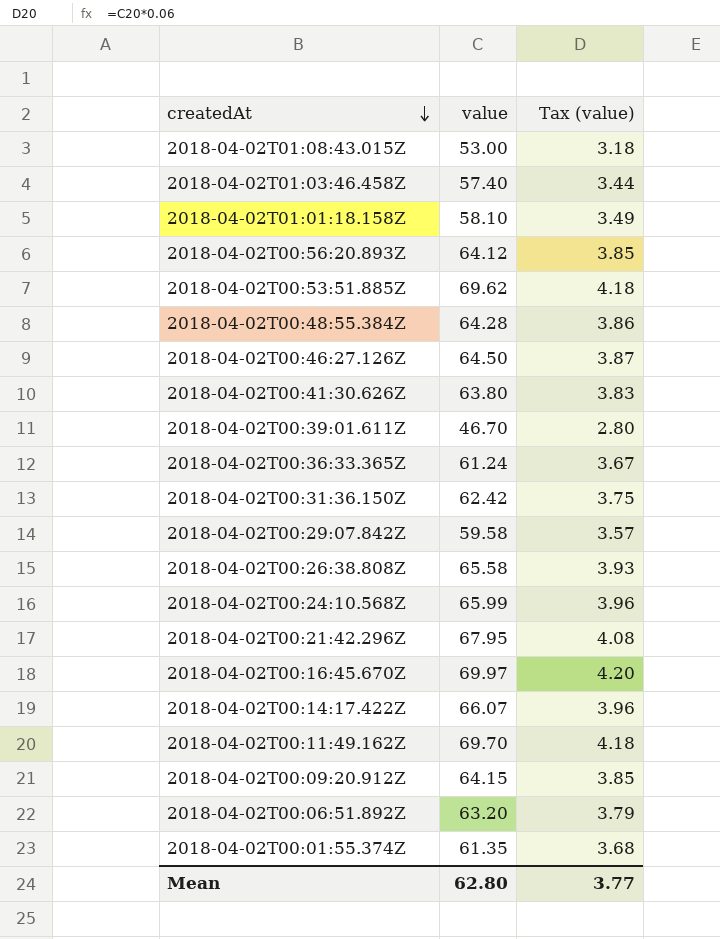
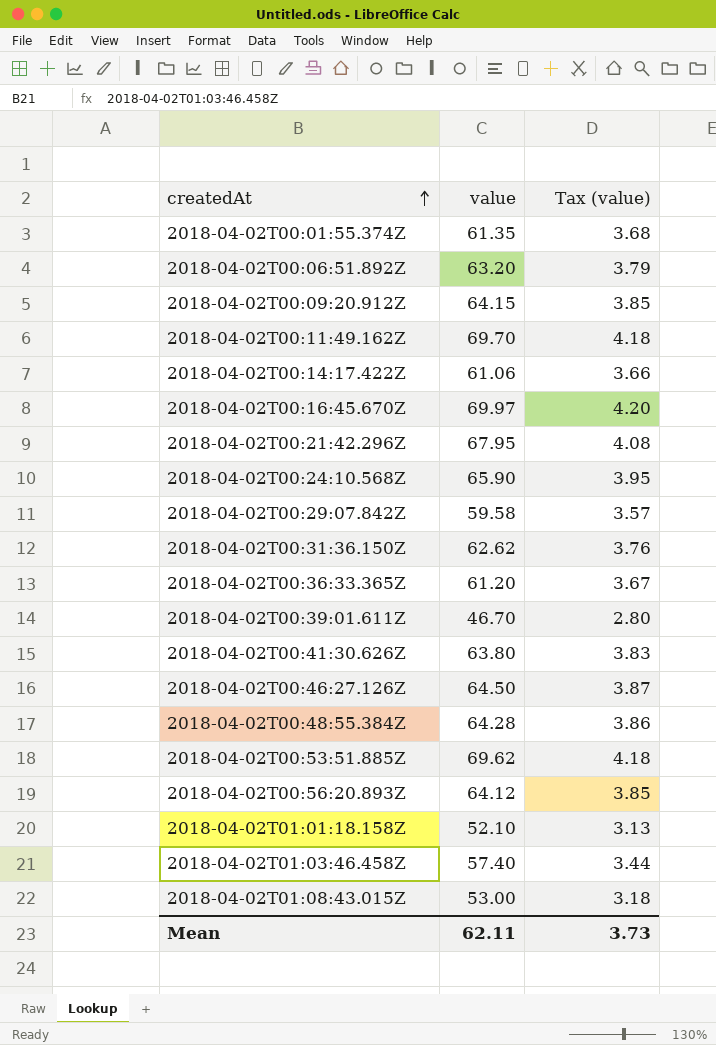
row order: createdAt descending -> createdAt ascending
row 2018-04-02T00:26:38.808Z: 65.58 | 3.93 -> none
2018-04-02T00:14:17.422Z | value: 66.07 -> 61.06
2018-04-02T00:14:17.422Z | Tax (value): 3.96 -> 3.66
2018-04-02T00:24:10.568Z | value: 65.99 -> 65.90
2018-04-02T00:24:10.568Z | Tax (value): 3.96 -> 3.95
2018-04-02T00:31:36.150Z | value: 62.42 -> 62.62
2018-04-02T00:31:36.150Z | Tax (value): 3.75 -> 3.76
2018-04-02T00:36:33.365Z | value: 61.24 -> 61.20
2018-04-02T01:01:18.158Z | value: 58.10 -> 52.10
2018-04-02T01:01:18.158Z | Tax (value): 3.49 -> 3.13
Mean | value: 62.80 -> 62.11
Mean | Tax (value): 3.77 -> 3.73

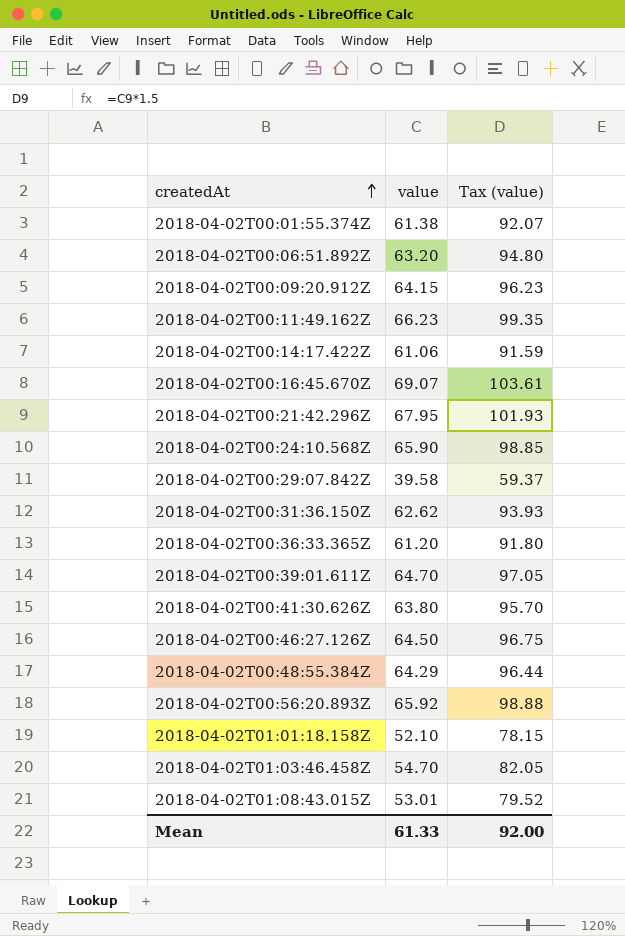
column Tax (value) | formula: [value] * 0.06 -> [value] * 1.5
row 2018-04-02T00:53:51.885Z: 69.62 | 4.18 -> none
2018-04-02T00:01:55.374Z | value: 61.35 -> 61.38
2018-04-02T00:11:49.162Z | value: 69.70 -> 66.23
2018-04-02T00:16:45.670Z | value: 69.97 -> 69.07
2018-04-02T00:29:07.842Z | value: 59.58 -> 39.58
2018-04-02T00:39:01.611Z | value: 46.70 -> 64.70
2018-04-02T00:48:55.384Z | value: 64.28 -> 64.29
2018-04-02T00:56:20.893Z | value: 64.12 -> 65.92
2018-04-02T01:03:46.458Z | value: 57.40 -> 54.70
2018-04-02T01:08:43.015Z | value: 53.00 -> 53.01
Mean | value: 62.11 -> 61.33
Mean | Tax (value): 3.73 -> 92.00

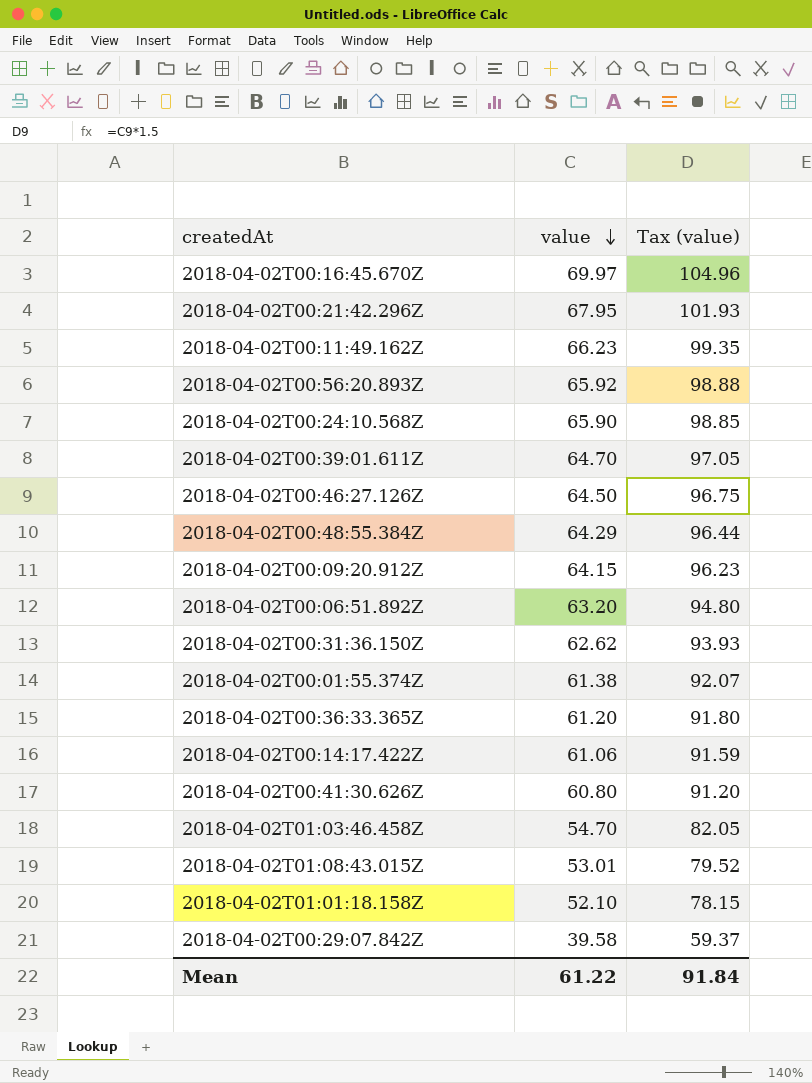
row order: createdAt ascending -> value descending
2018-04-02T00:16:45.670Z | value: 69.07 -> 69.97
2018-04-02T00:16:45.670Z | Tax (value): 103.61 -> 104.96
2018-04-02T00:41:30.626Z | value: 63.80 -> 60.80
2018-04-02T00:41:30.626Z | Tax (value): 95.70 -> 91.20
Mean | value: 61.33 -> 61.22
Mean | Tax (value): 92.00 -> 91.84

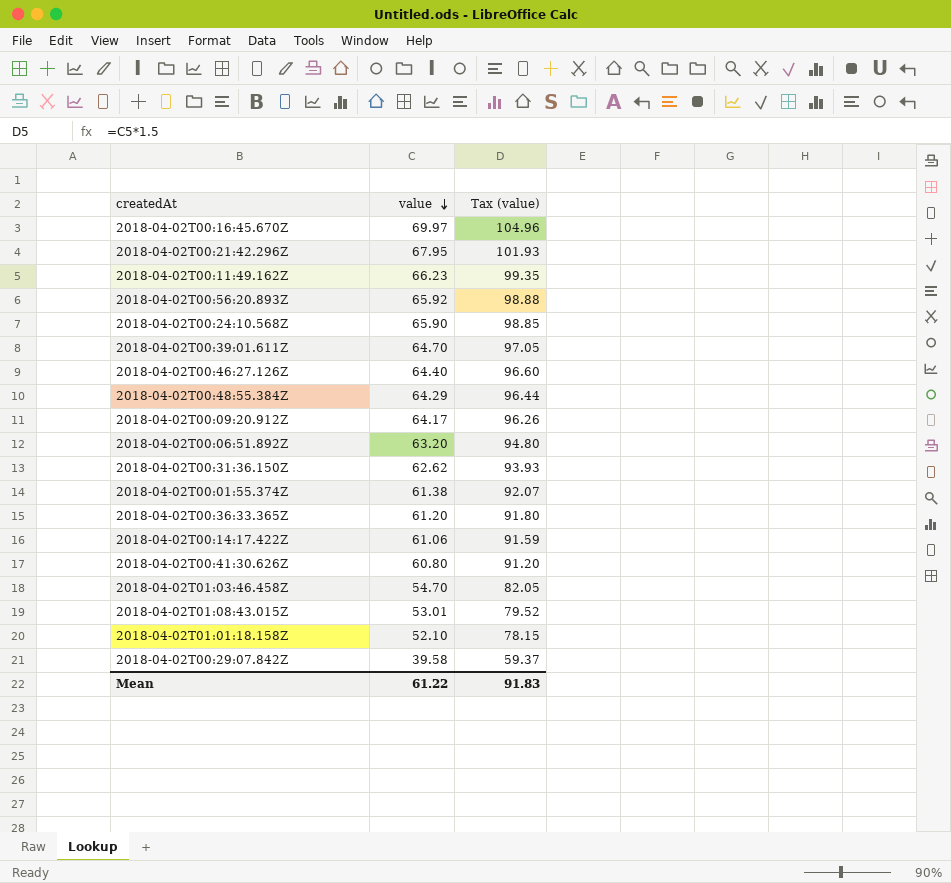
2018-04-02T00:46:27.126Z | value: 64.50 -> 64.40
2018-04-02T00:46:27.126Z | Tax (value): 96.75 -> 96.60
2018-04-02T00:09:20.912Z | value: 64.15 -> 64.17
2018-04-02T00:09:20.912Z | Tax (value): 96.23 -> 96.26
Mean | Tax (value): 91.84 -> 91.83

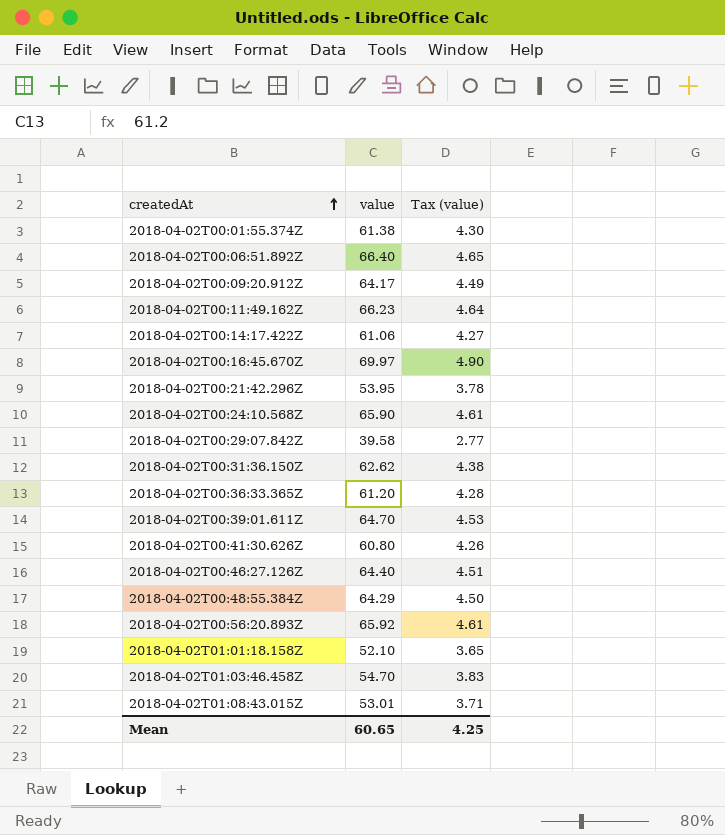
row order: value descending -> createdAt ascending
column Tax (value) | formula: [value] * 1.5 -> [value] * 0.07
2018-04-02T00:06:51.892Z | value: 63.20 -> 66.40
2018-04-02T00:21:42.296Z | value: 67.95 -> 53.95
Mean | value: 61.22 -> 60.65
Mean | Tax (value): 91.83 -> 4.25

